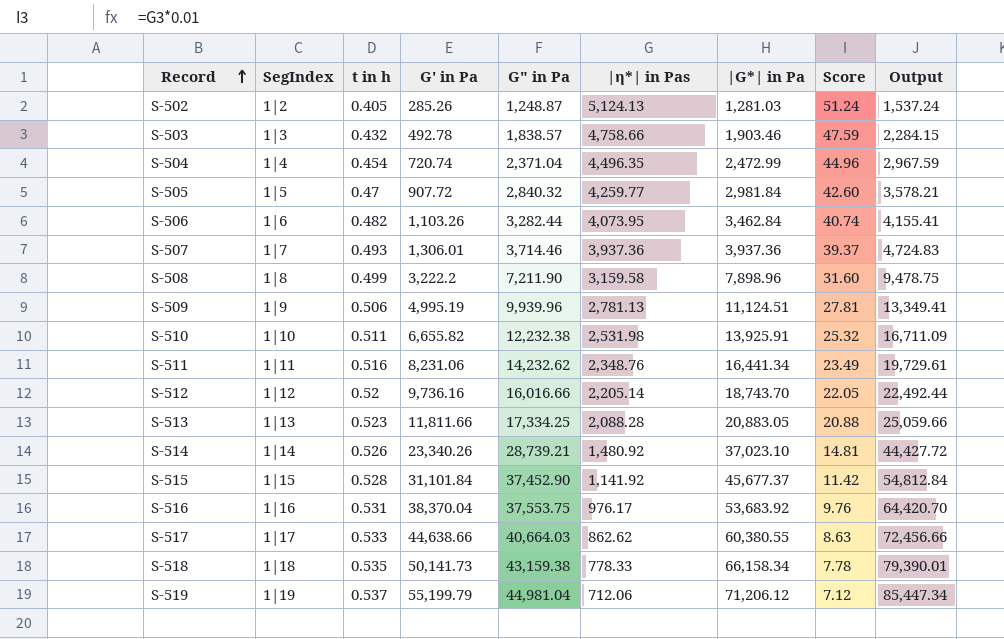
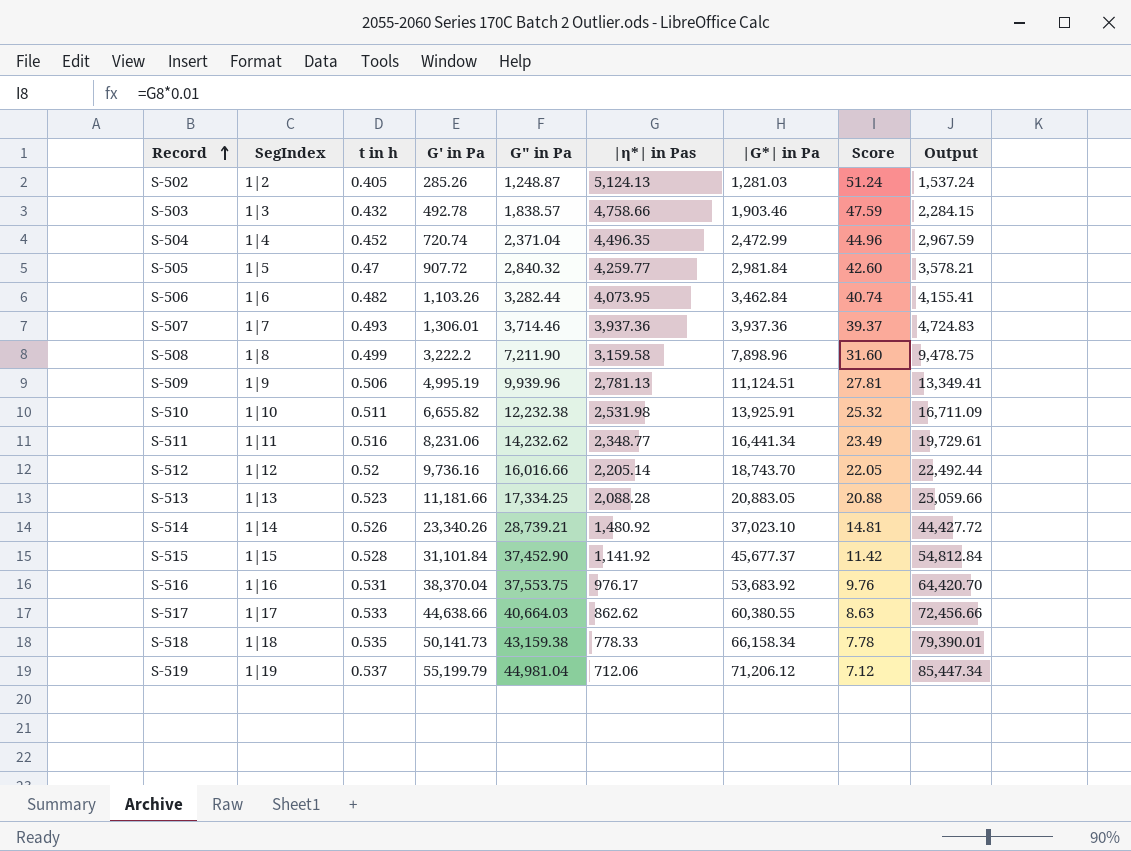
S-504 | t in h: 0.454 -> 0.452
S-511 | |η*| in Pas: 2,348.76 -> 2,348.77
S-513 | G' in Pa: 11,811.66 -> 11,181.66

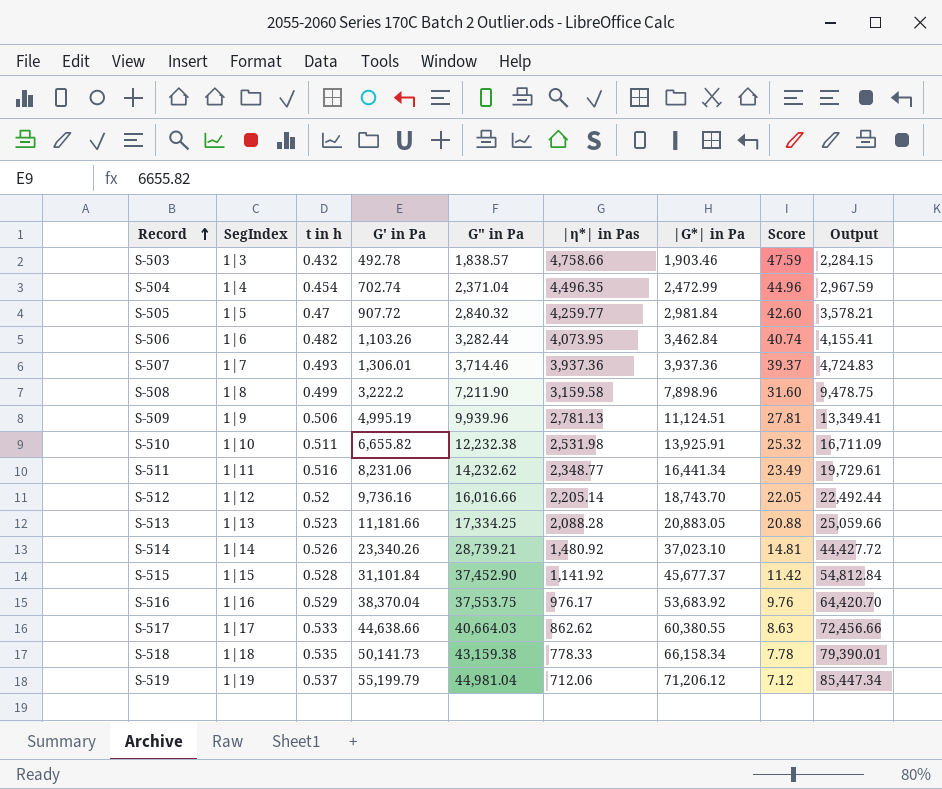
row S-502: 1|2 | 0.405 | 285.26 | 1,248.87 | 5,124.13 | 1,281.03 | 51.24 | 1,537.24 -> none
S-504 | t in h: 0.452 -> 0.454
S-504 | G' in Pa: 720.74 -> 702.74
S-516 | t in h: 0.531 -> 0.529

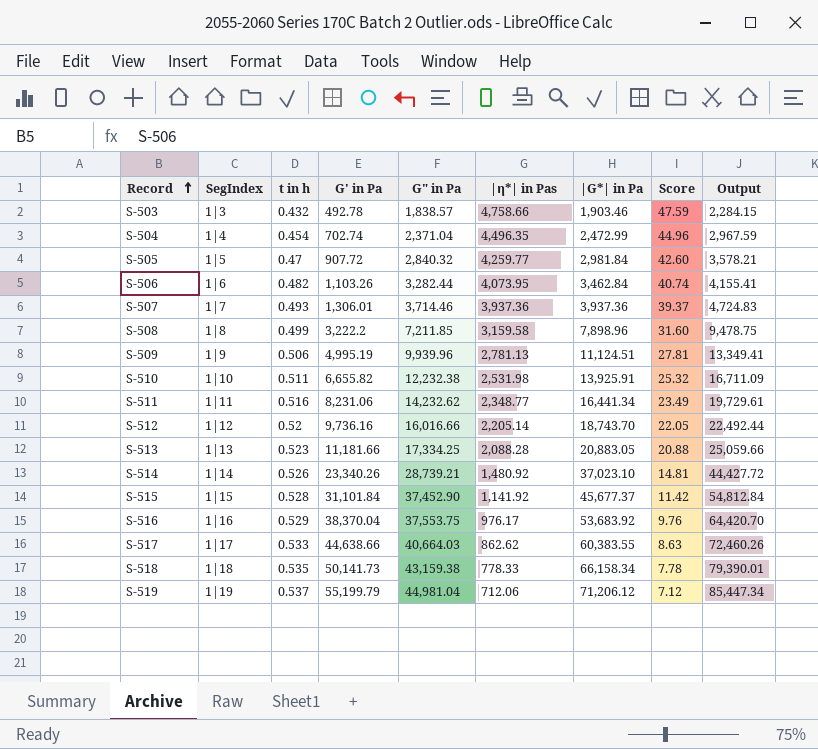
S-508 | G" in Pa: 7,211.90 -> 7,211.85
S-517 | |G*| in Pa: 60,380.55 -> 60,383.55
S-517 | Output: 72,456.66 -> 72,460.26

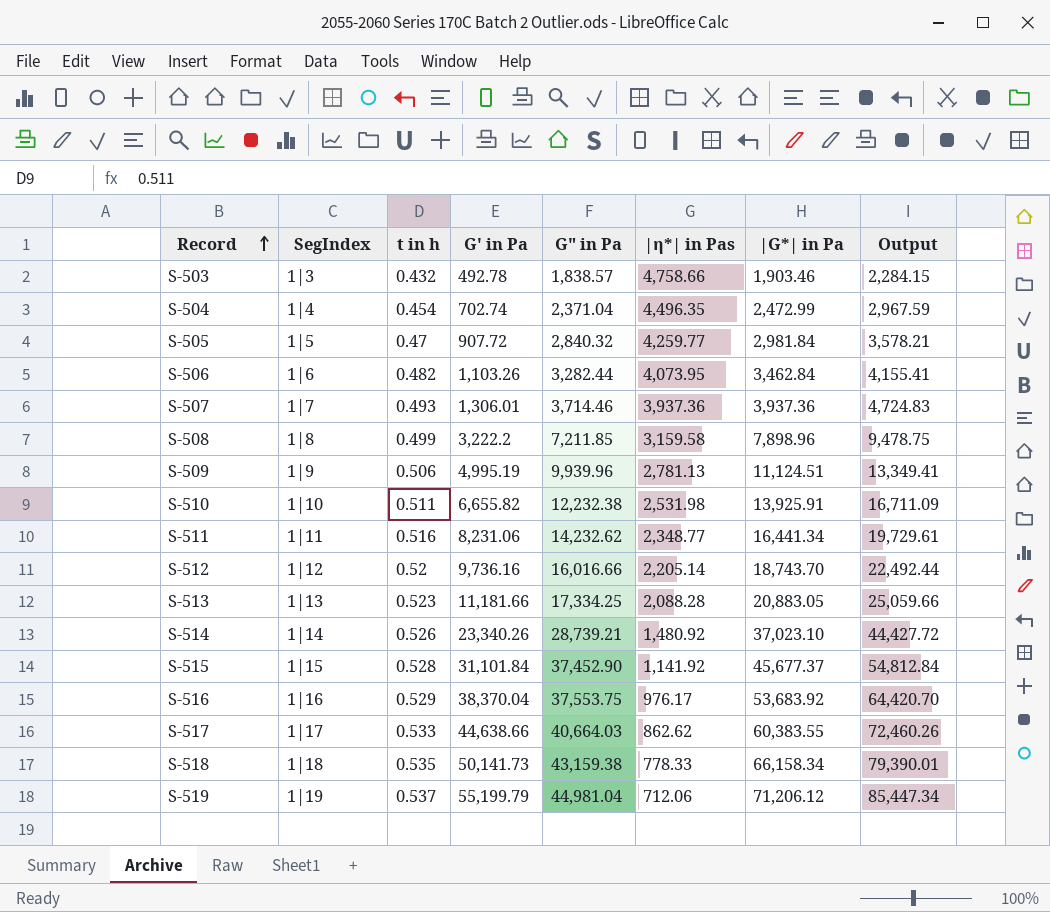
column Score | formula: [|η*| in Pas] * 0.01 -> none

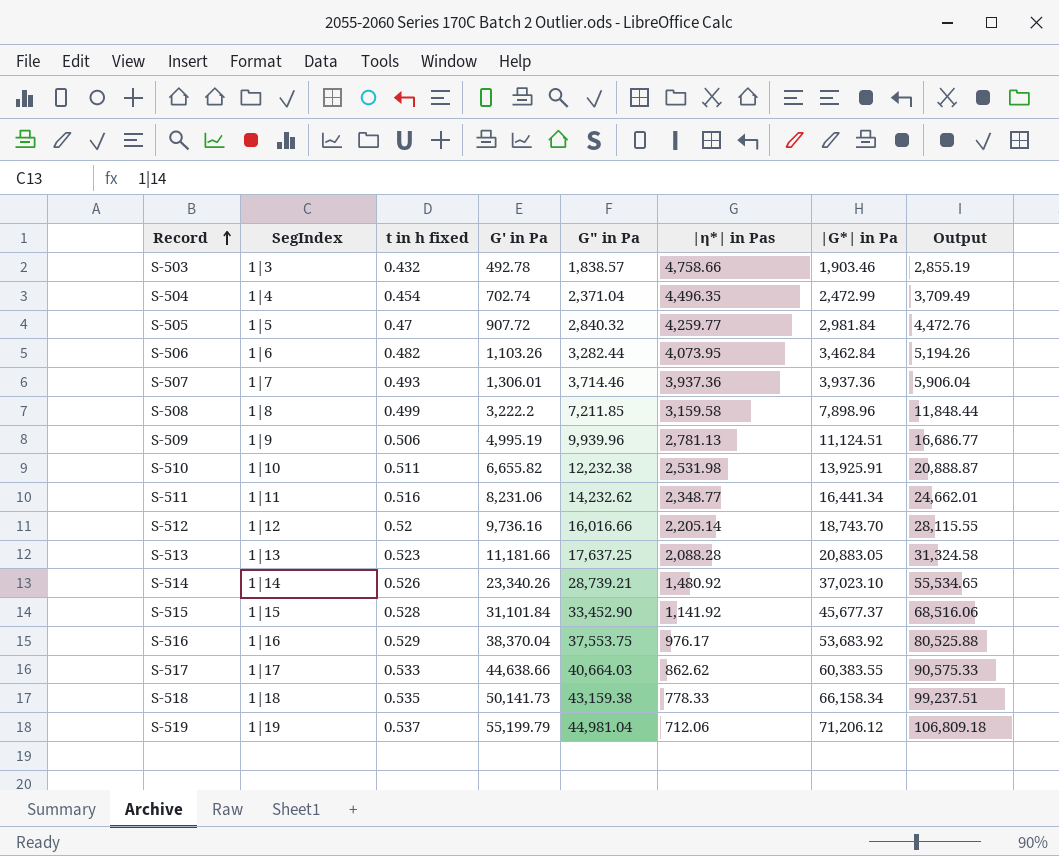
column name: t in h -> t in h fixed
column Output | formula: [|G*| in Pa] * 1.2 -> [|G*| in Pa] * 1.5
S-513 | G" in Pa: 17,334.25 -> 17,637.25
S-515 | G" in Pa: 37,452.90 -> 33,452.90

